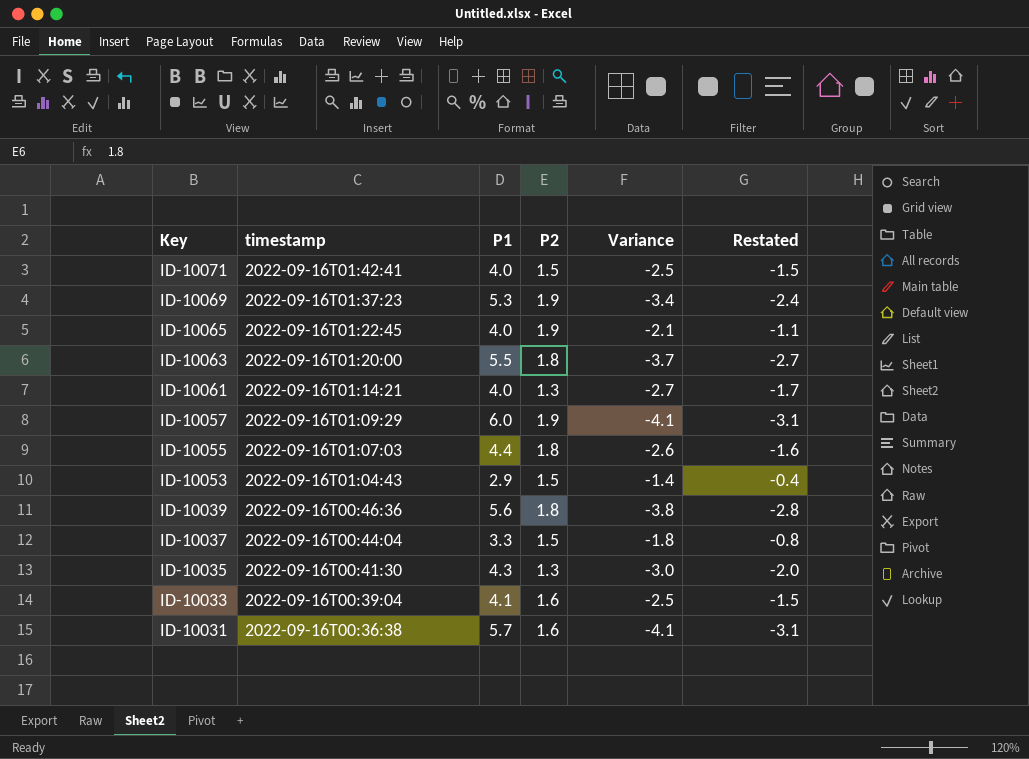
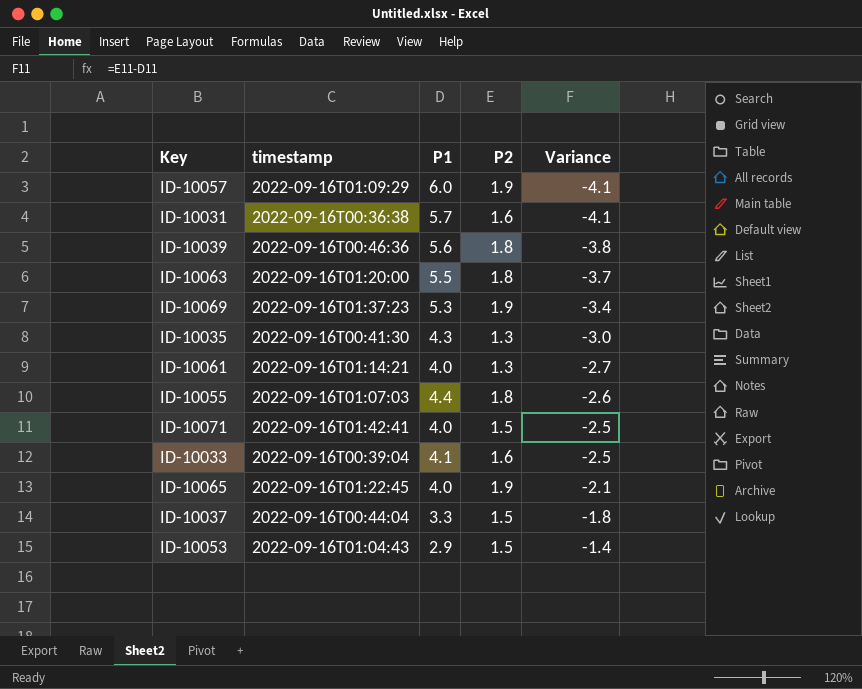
row order: Key descending -> Variance ascending
column Restated | formula: [Variance] + 1 -> none

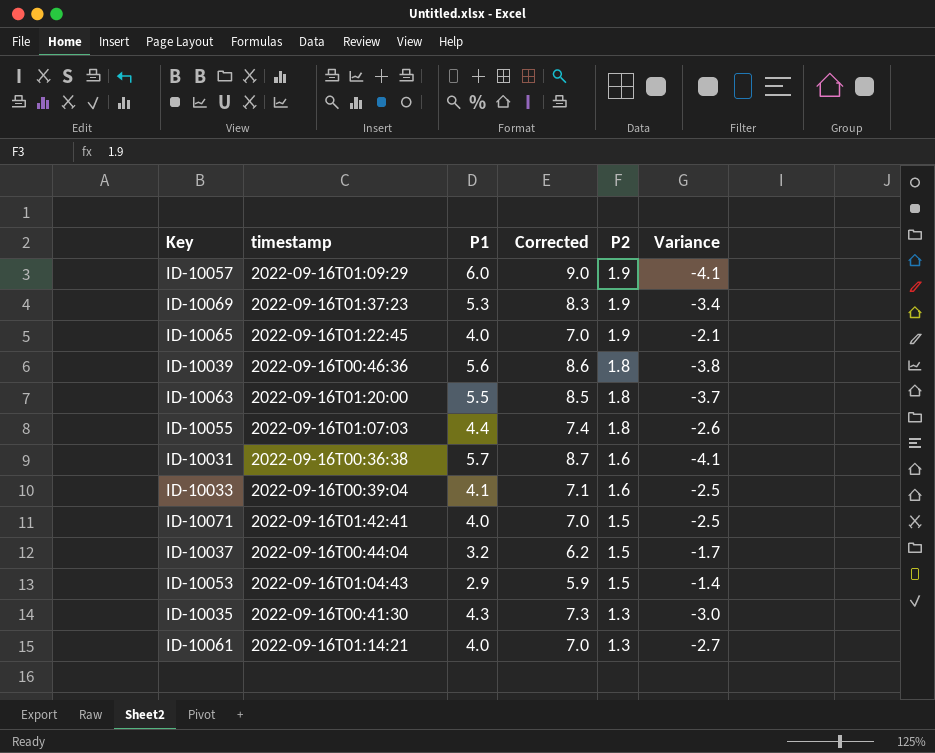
row order: Variance ascending -> P2 descending
column Corrected | formula: none -> [P1] + 3
ID-10037 | P1: 3.3 -> 3.2
ID-10037 | Variance: -1.8 -> -1.7

